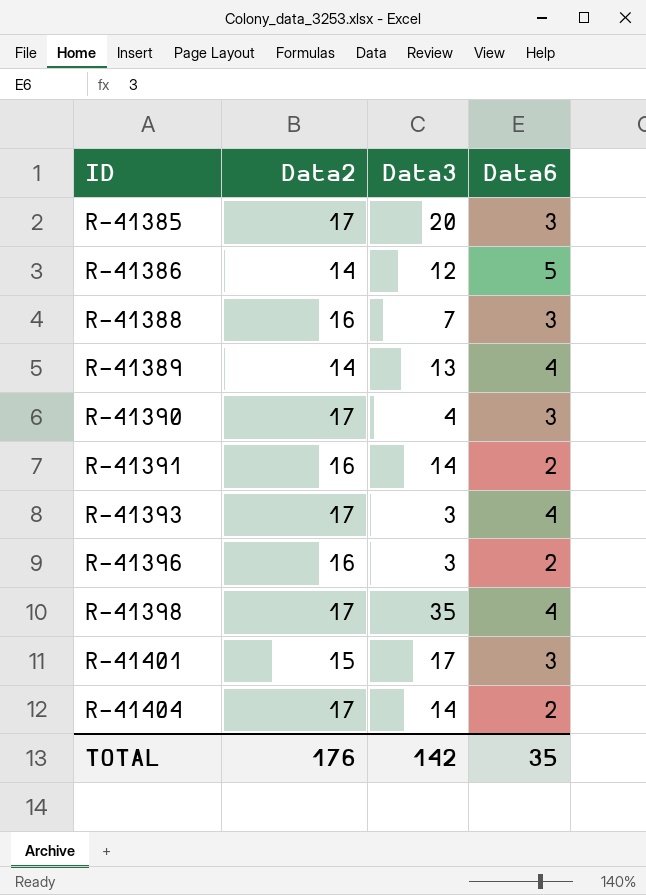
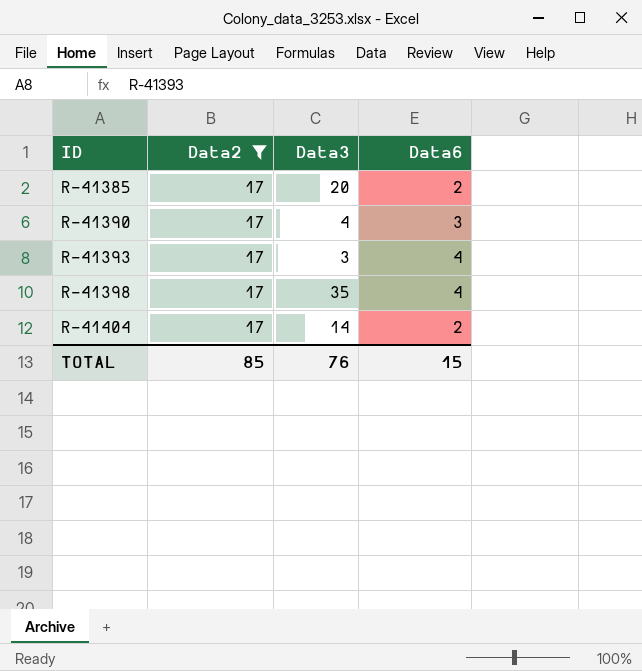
filter: none -> Data2 = 17
R-41385 | Data6: 3 -> 2
TOTAL | Data2: 176 -> 85
TOTAL | Data3: 142 -> 76
TOTAL | Data6: 35 -> 15

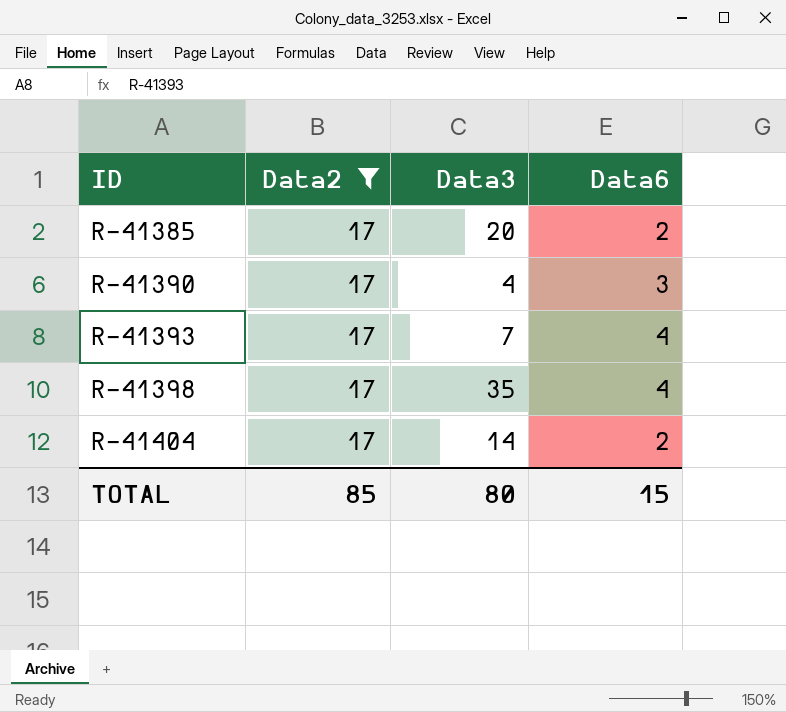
R-41393 | Data3: 3 -> 7
TOTAL | Data3: 76 -> 80

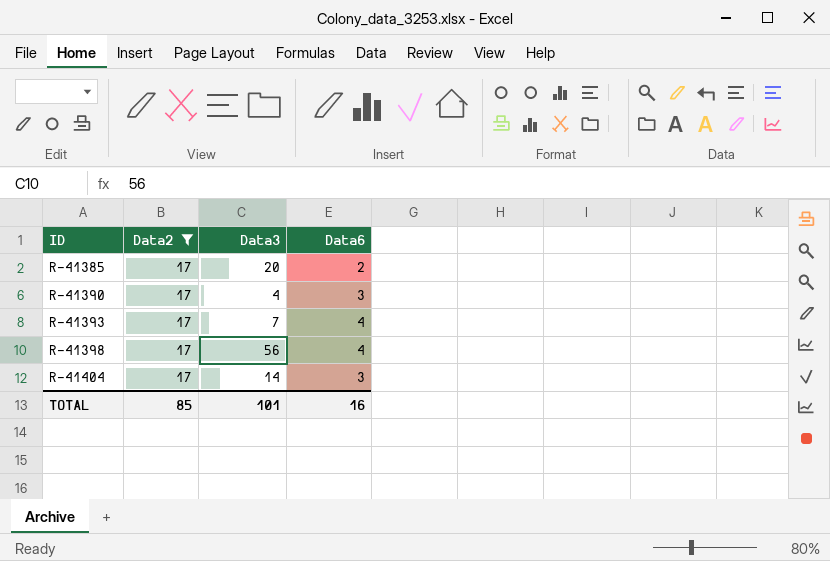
R-41398 | Data3: 35 -> 56
R-41404 | Data6: 2 -> 3
TOTAL | Data3: 80 -> 101
TOTAL | Data6: 15 -> 16

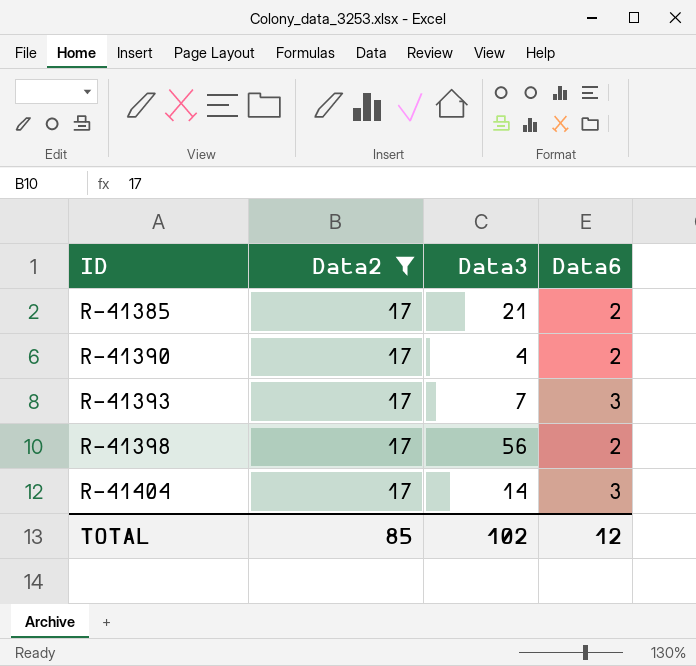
R-41385 | Data3: 20 -> 21
R-41390 | Data6: 3 -> 2
R-41393 | Data6: 4 -> 3
R-41398 | Data6: 4 -> 2
TOTAL | Data3: 101 -> 102
TOTAL | Data6: 16 -> 12

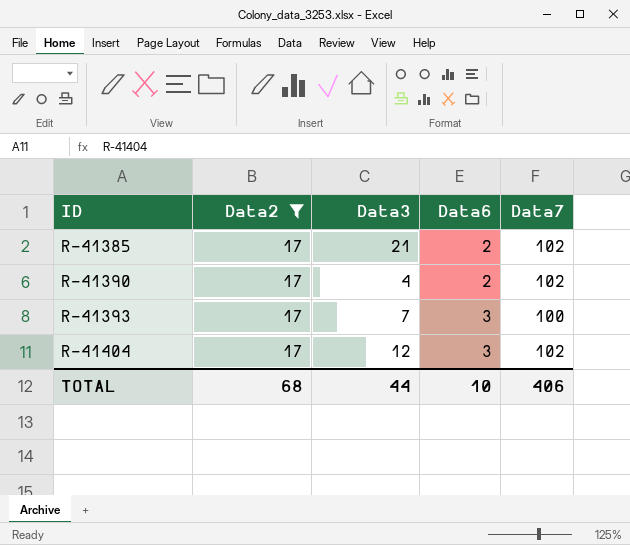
column Data7 | position: none -> 5
row R-41398: 17 | 56 | 2 -> none
R-41404 | Data3: 14 -> 12
TOTAL | Data2: 85 -> 68
TOTAL | Data3: 102 -> 44
TOTAL | Data6: 12 -> 10

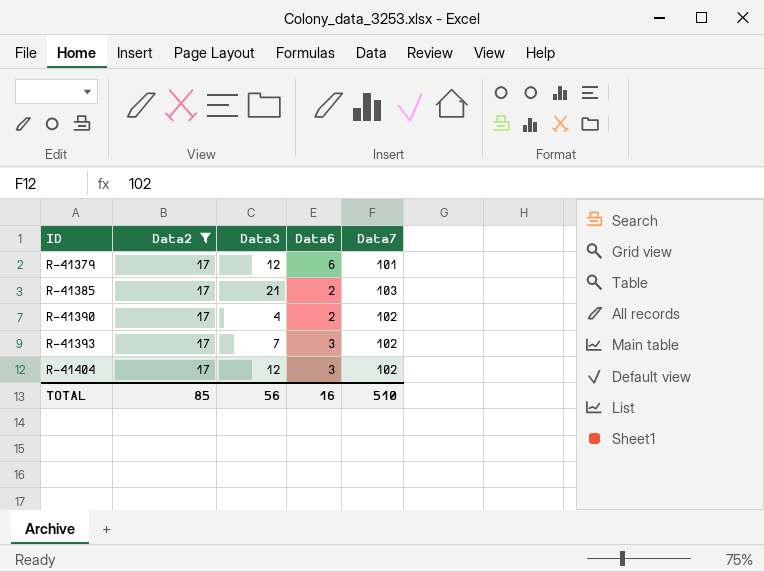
row R-41379: none -> 17 | 12 | 6 | 101
R-41385 | Data7: 102 -> 103
R-41393 | Data7: 100 -> 102
TOTAL | Data2: 68 -> 85
TOTAL | Data3: 44 -> 56
TOTAL | Data6: 10 -> 16
TOTAL | Data7: 406 -> 510

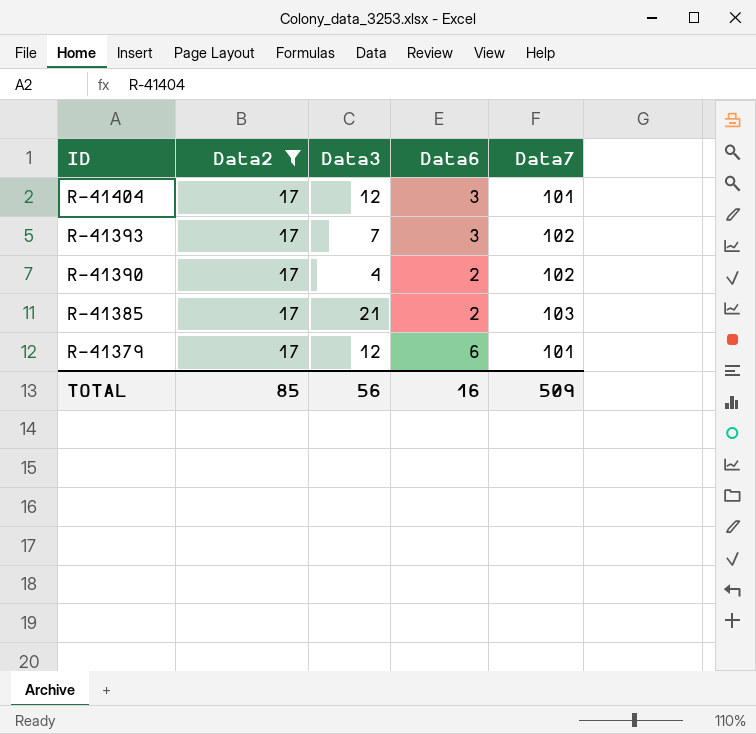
row order: ID ascending -> ID descending
R-41404 | Data7: 102 -> 101
TOTAL | Data7: 510 -> 509

